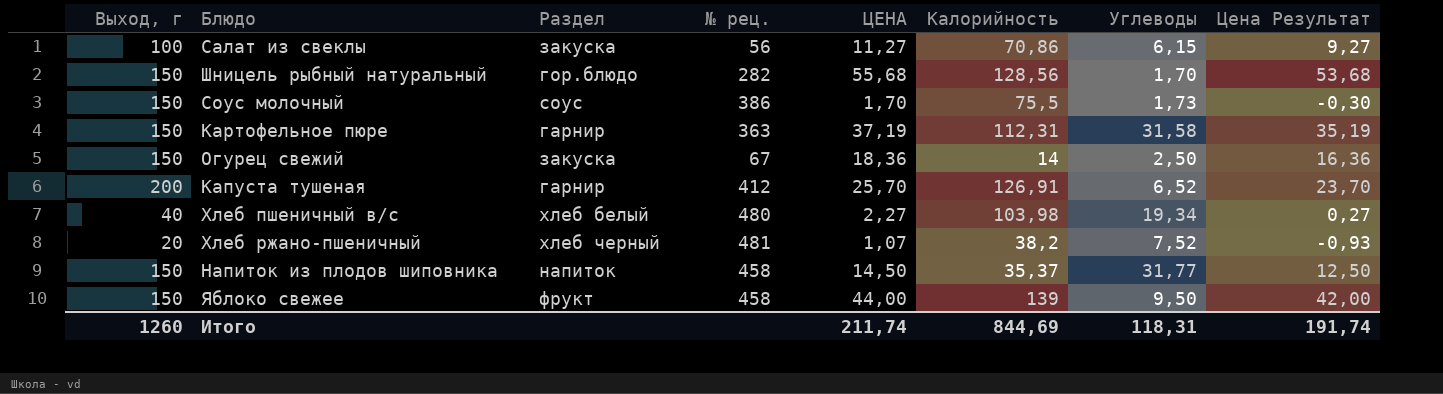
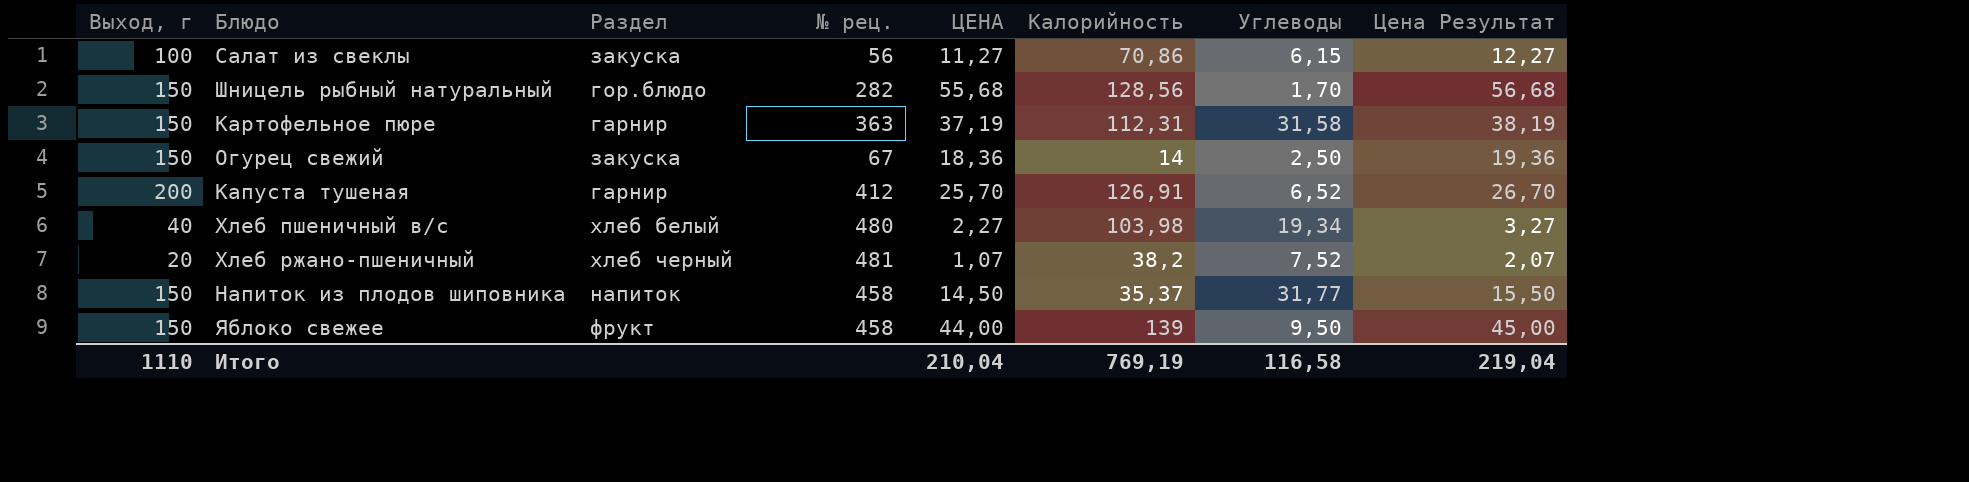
column Цена Результат | formula: [ЦЕНА] - 2 -> [ЦЕНА] + 1
row Соус молочный: 150 | соус | 386 | 1,70 | 75,5 | 1,73 | -0,30 -> none
Итого | Выход, г: 1260 -> 1110
Итого | ЦЕНА: 211,74 -> 210,04
Итого | Калорийность: 844,69 -> 769,19
Итого | Углеводы: 118,31 -> 116,58
Итого | Цена Результат: 191,74 -> 219,04

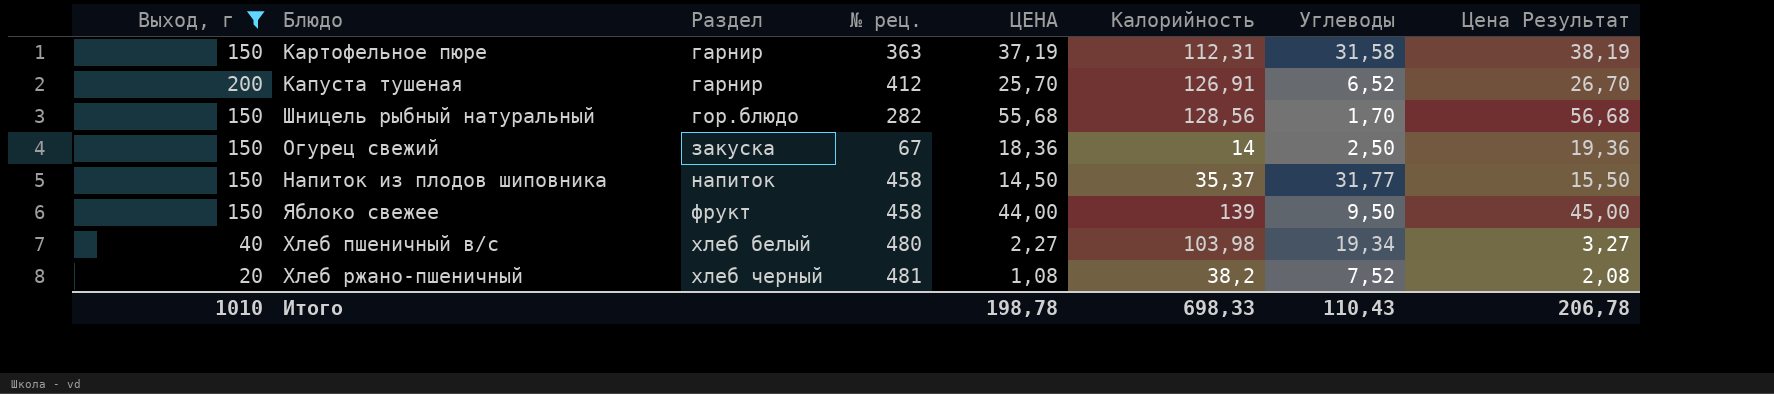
filter: none -> Выход, г != 100
row order: none -> Раздел ascending
Хлеб ржано-пшеничный | ЦЕНА: 1,07 -> 1,08
Хлеб ржано-пшеничный | Цена Результат: 2,07 -> 2,08
Итого | Выход, г: 1110 -> 1010
Итого | ЦЕНА: 210,04 -> 198,78
Итого | Калорийность: 769,19 -> 698,33
Итого | Углеводы: 116,58 -> 110,43
Итого | Цена Результат: 219,04 -> 206,78

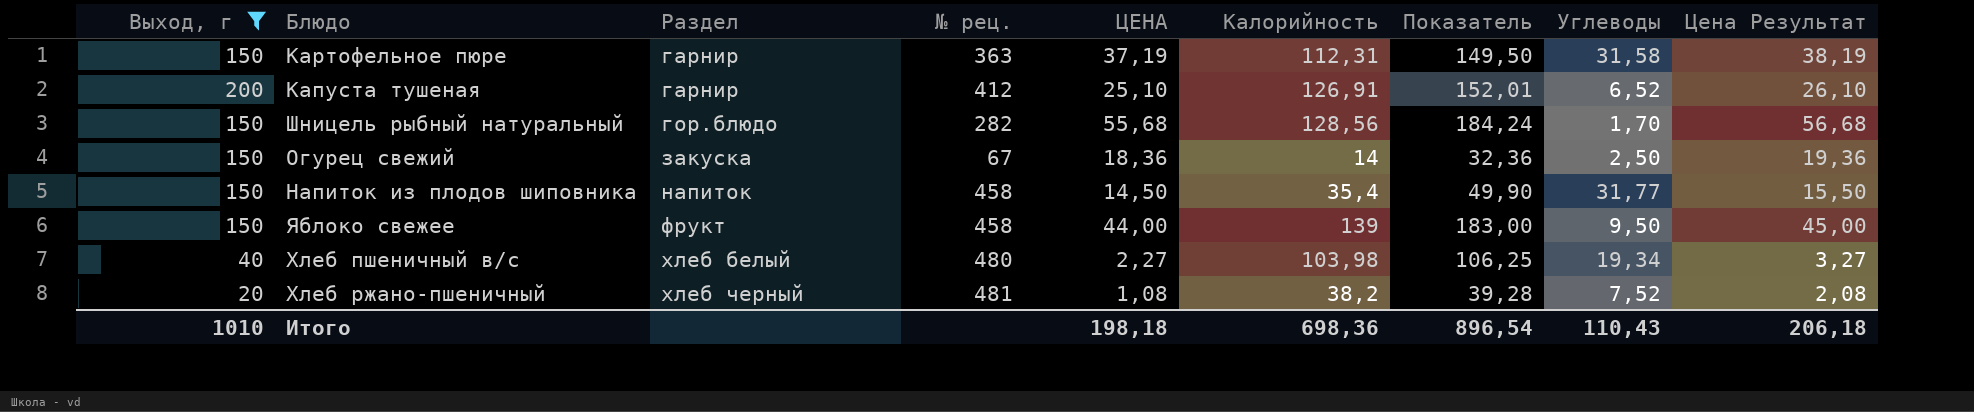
column Показатель | formula: none -> [ЦЕНА] + [Калорийность]
Капуста тушеная | ЦЕНА: 25,70 -> 25,10
Капуста тушеная | Цена Результат: 26,70 -> 26,10
Напиток из плодов шиповника | Калорийность: 35,37 -> 35,4
Итого | ЦЕНА: 198,78 -> 198,18
Итого | Калорийность: 698,33 -> 698,36
Итого | Цена Результат: 206,78 -> 206,18

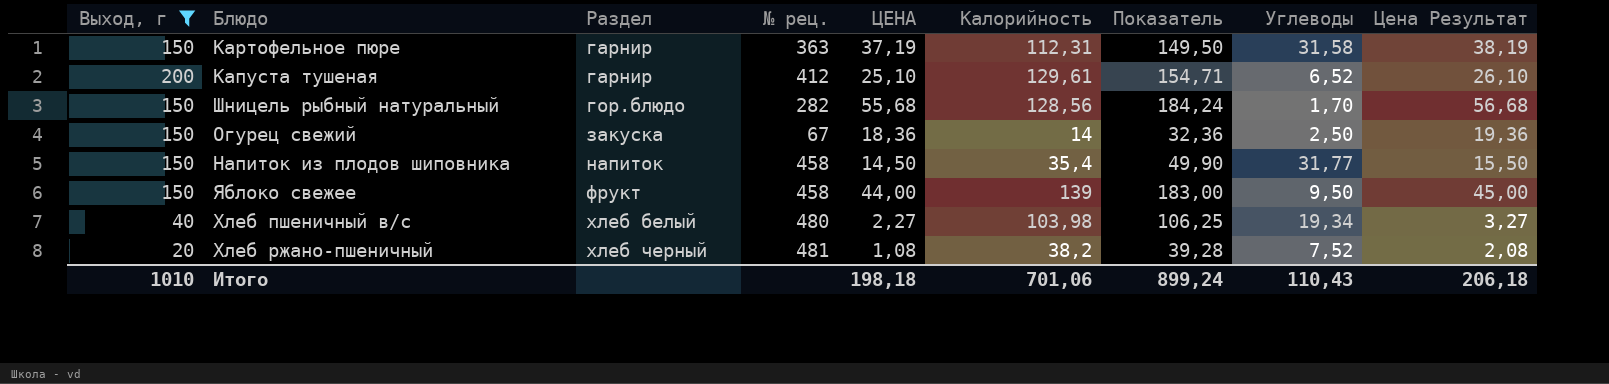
Капуста тушеная | Калорийность: 126,91 -> 129,61
Капуста тушеная | Показатель: 152,01 -> 154,71
Итого | Калорийность: 698,36 -> 701,06
Итого | Показатель: 896,54 -> 899,24

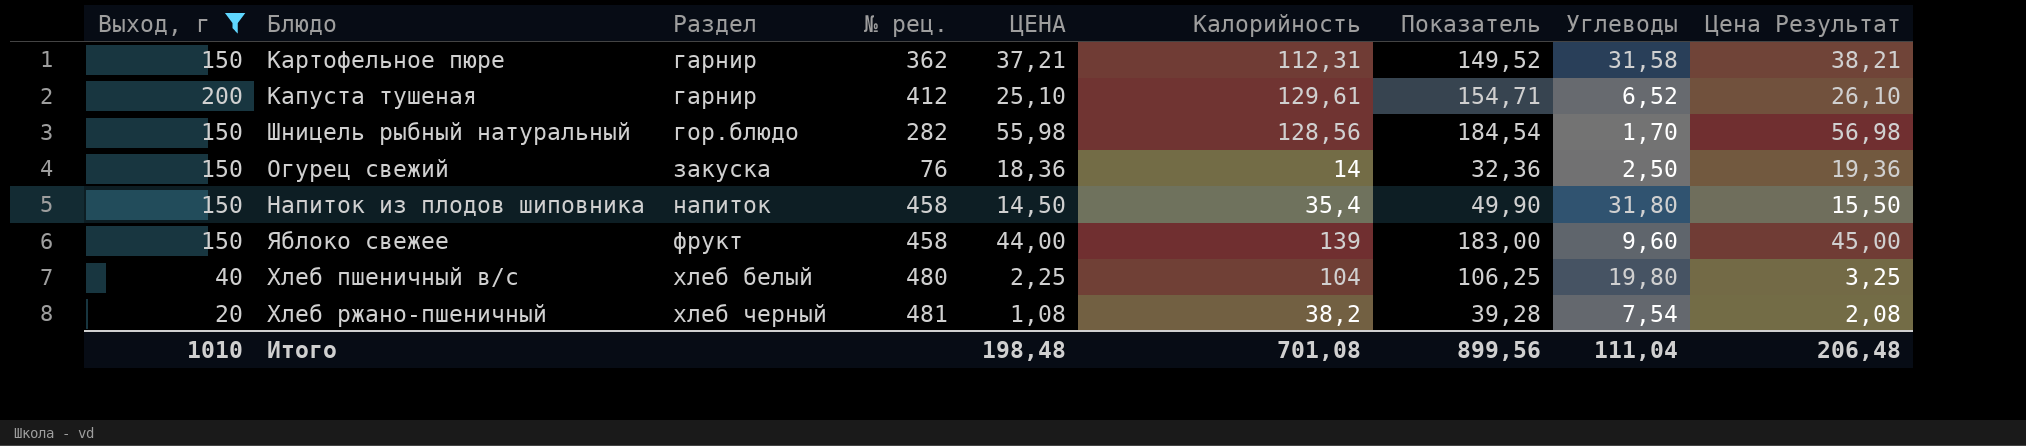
Картофельное пюре | № рец.: 363 -> 362
Картофельное пюре | ЦЕНА: 37,19 -> 37,21
Картофельное пюре | Показатель: 149,50 -> 149,52
Картофельное пюре | Цена Результат: 38,19 -> 38,21
Шницель рыбный натуральный | ЦЕНА: 55,68 -> 55,98
Шницель рыбный натуральный | Показатель: 184,24 -> 184,54
Шницель рыбный натуральный | Цена Результат: 56,68 -> 56,98
Огурец свежий | № рец.: 67 -> 76
Напиток из плодов шиповника | Углеводы: 31,77 -> 31,80
Яблоко свежее | Углеводы: 9,50 -> 9,60
Хлеб пшеничный в/с | ЦЕНА: 2,27 -> 2,25
Хлеб пшеничный в/с | Калорийность: 103,98 -> 104
Хлеб пшеничный в/с | Углеводы: 19,34 -> 19,80
Хлеб пшеничный в/с | Цена Результат: 3,27 -> 3,25
Хлеб ржано-пшеничный | Углеводы: 7,52 -> 7,54
Итого | ЦЕНА: 198,18 -> 198,48
Итого | Калорийность: 701,06 -> 701,08
Итого | Показатель: 899,24 -> 899,56
Итого | Углеводы: 110,43 -> 111,04
Итого | Цена Результат: 206,18 -> 206,48

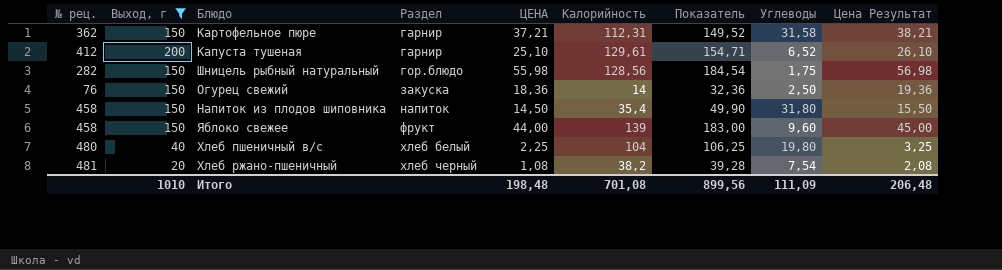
column № рец. | position: 4 -> 1
Шницель рыбный натуральный | Углеводы: 1,70 -> 1,75
Итого | Углеводы: 111,04 -> 111,09

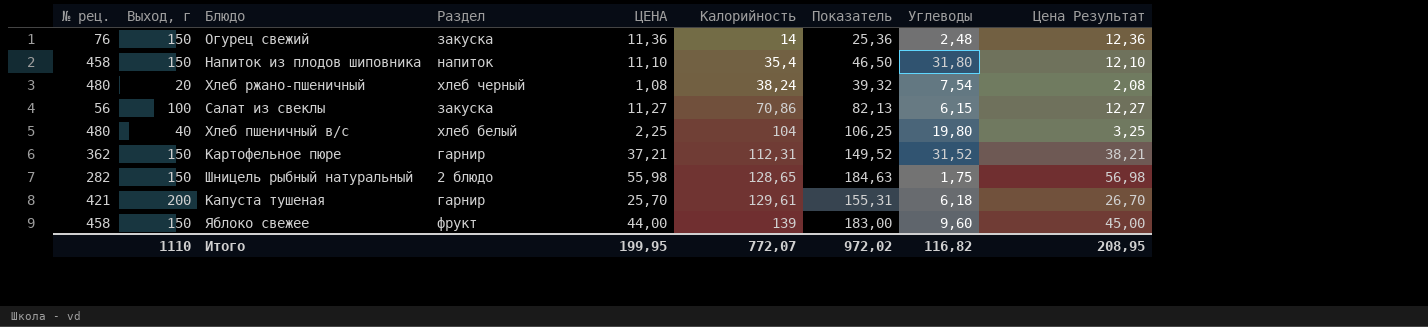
filter: Выход, г != 100 -> none
row order: Раздел ascending -> Калорийность ascending
Огурец свежий | ЦЕНА: 18,36 -> 11,36
Огурец свежий | Показатель: 32,36 -> 25,36
Огурец свежий | Углеводы: 2,50 -> 2,48
Огурец свежий | Цена Результат: 19,36 -> 12,36
Напиток из плодов шиповника | ЦЕНА: 14,50 -> 11,10
Напиток из плодов шиповника | Показатель: 49,90 -> 46,50
Напиток из плодов шиповника | Цена Результат: 15,50 -> 12,10
Хлеб ржано-пшеничный | № рец.: 481 -> 480
Хлеб ржано-пшеничный | Калорийность: 38,2 -> 38,24
Хлеб ржано-пшеничный | Показатель: 39,28 -> 39,32
Картофельное пюре | Углеводы: 31,58 -> 31,52
Шницель рыбный натуральный | Раздел: гор.блюдо -> 2 блюдо
Шницель рыбный натуральный | Калорийность: 128,56 -> 128,65
Шницель рыбный натуральный | Показатель: 184,54 -> 184,63
Капуста тушеная | № рец.: 412 -> 421
Капуста тушеная | ЦЕНА: 25,10 -> 25,70
Капуста тушеная | Показатель: 154,71 -> 155,31
Капуста тушеная | Углеводы: 6,52 -> 6,18
Капуста тушеная | Цена Результат: 26,10 -> 26,70
Итого | Выход, г: 1010 -> 1110
Итого | ЦЕНА: 198,48 -> 199,95
Итого | Калорийность: 701,08 -> 772,07
Итого | Показатель: 899,56 -> 972,02
Итого | Углеводы: 111,09 -> 116,82
Итого | Цена Результат: 206,48 -> 208,95

